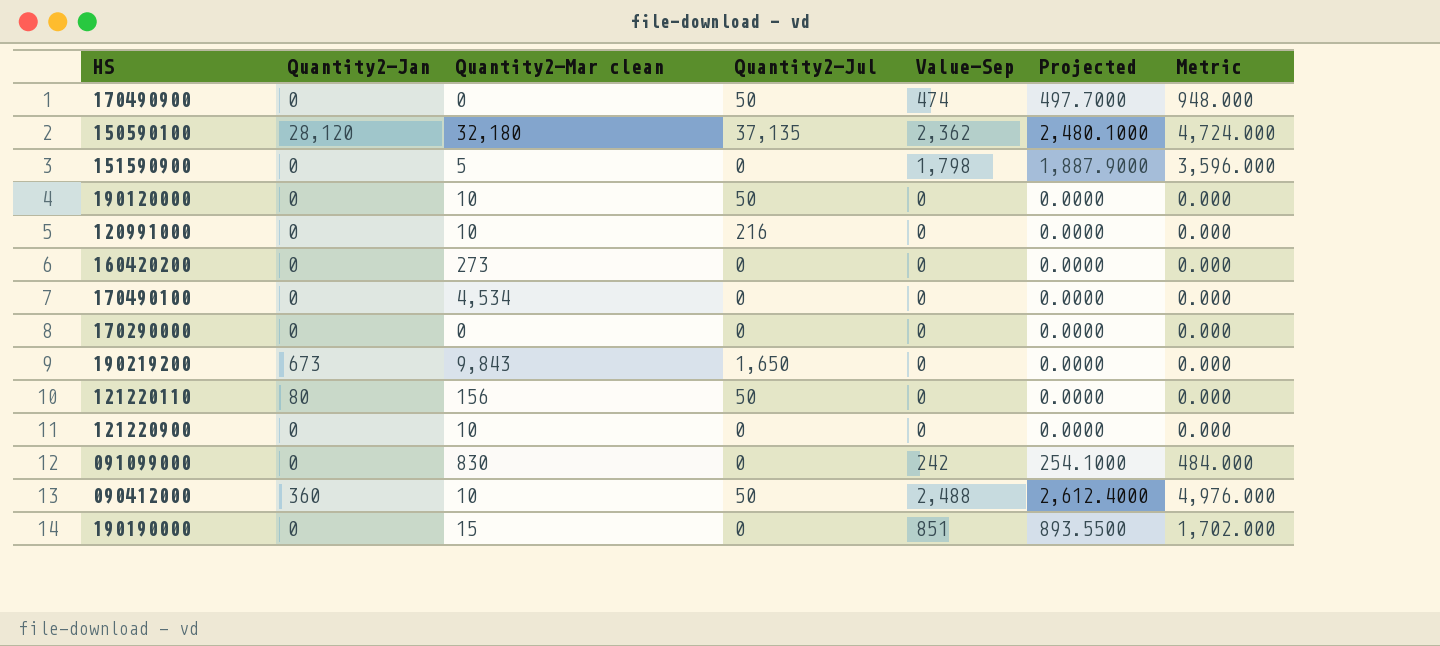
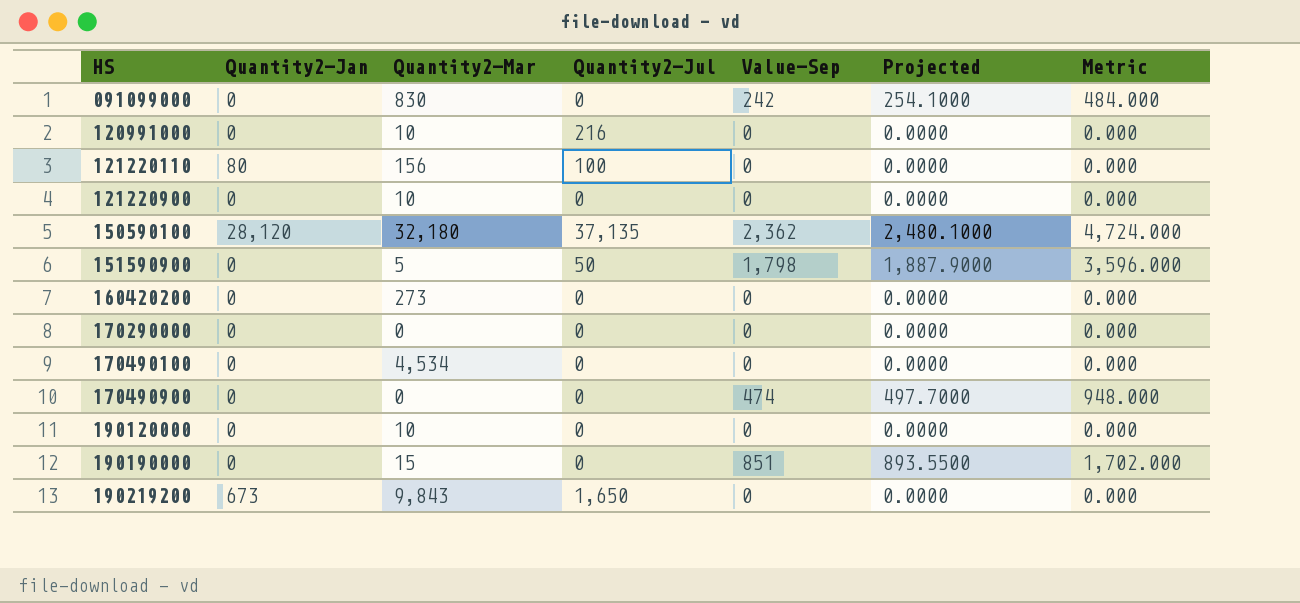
row order: none -> HS ascending
column name: Quantity2-Mar clean -> Quantity2-Mar
row 090412000: 360 | 10 | 50 | 2,488 | 2,612.4000 | 4,976.000 -> none
121220110 | Quantity2-Jul: 50 -> 100
151590900 | Quantity2-Jul: 0 -> 50
170490900 | Quantity2-Jul: 50 -> 0
190120000 | Quantity2-Jul: 50 -> 0

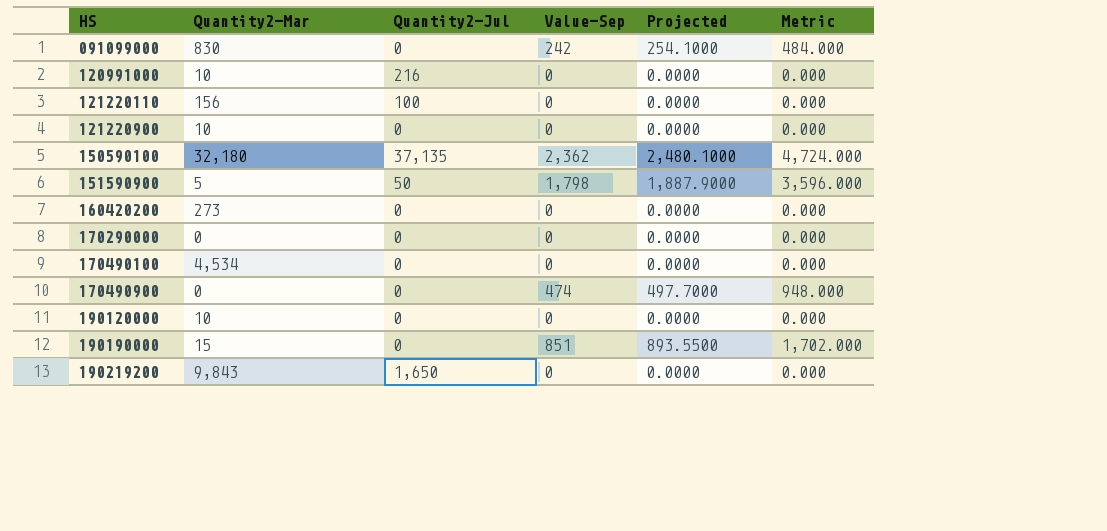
column Quantity2-Jan | position: 2 -> none

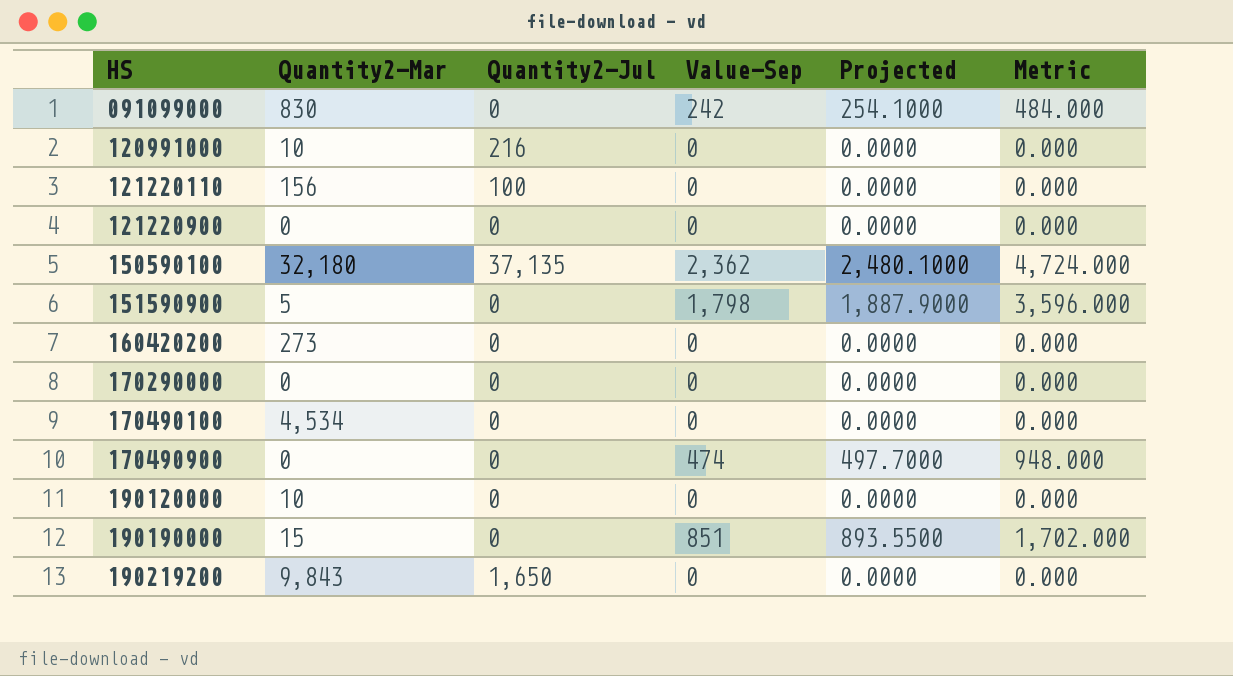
121220900 | Quantity2-Mar: 10 -> 0
151590900 | Quantity2-Jul: 50 -> 0

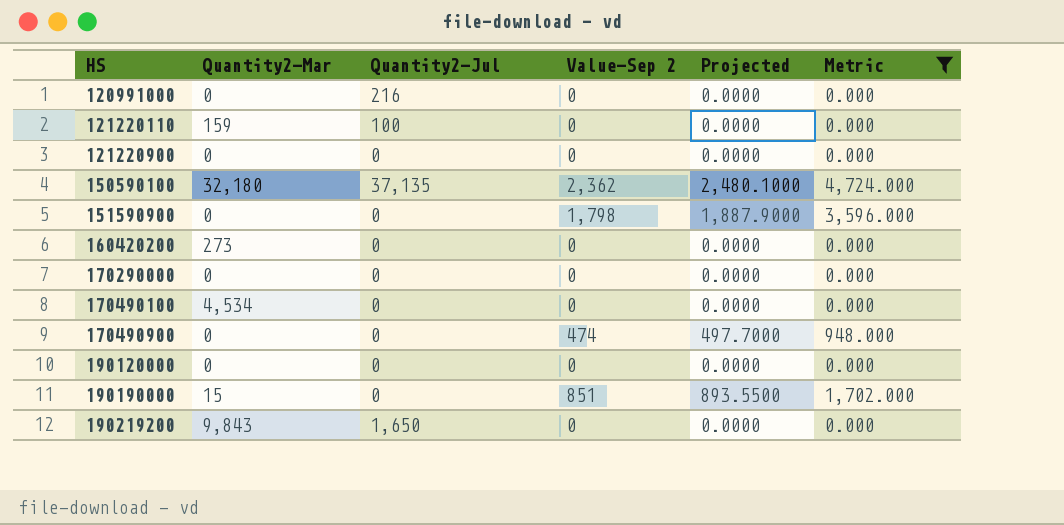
filter: none -> Metric != 484.000
column name: Value-Sep -> Value-Sep 2
120991000 | Quantity2-Mar: 10 -> 0
121220110 | Quantity2-Mar: 156 -> 159
151590900 | Quantity2-Mar: 5 -> 0
190120000 | Quantity2-Mar: 10 -> 0

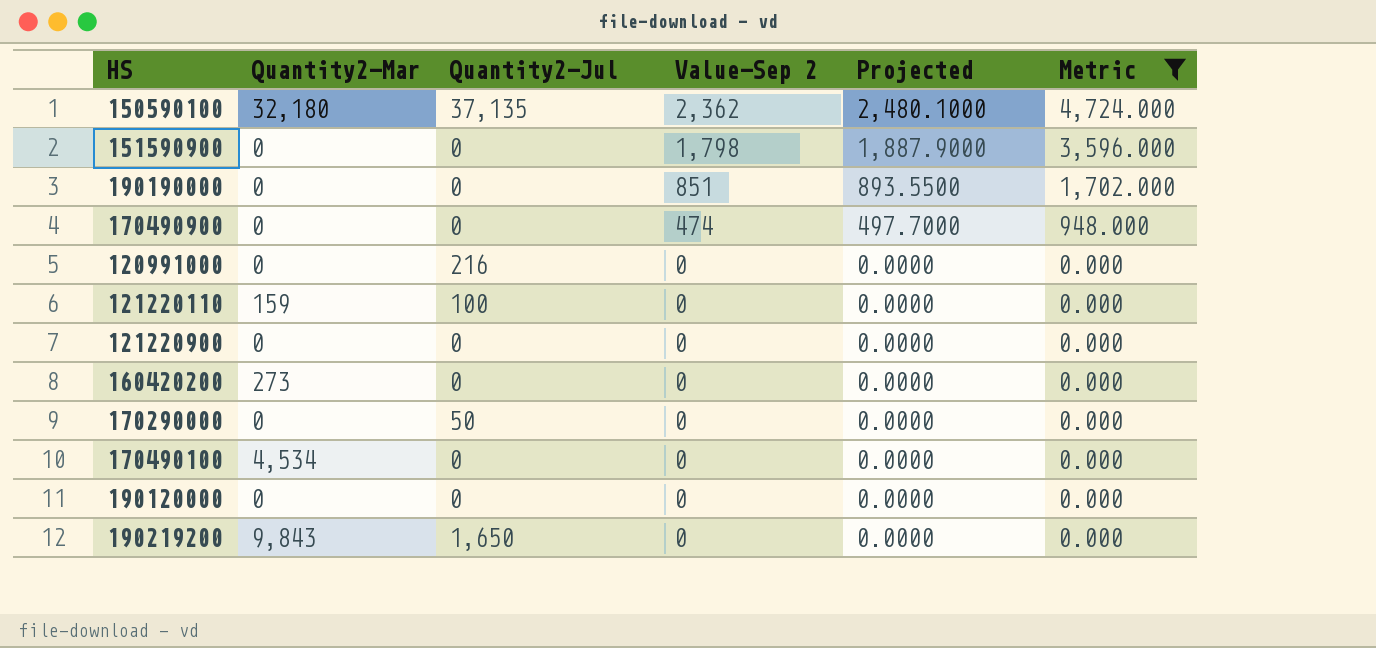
row order: HS ascending -> Value-Sep 2 descending
190190000 | Quantity2-Mar: 15 -> 0
170290000 | Quantity2-Jul: 0 -> 50

